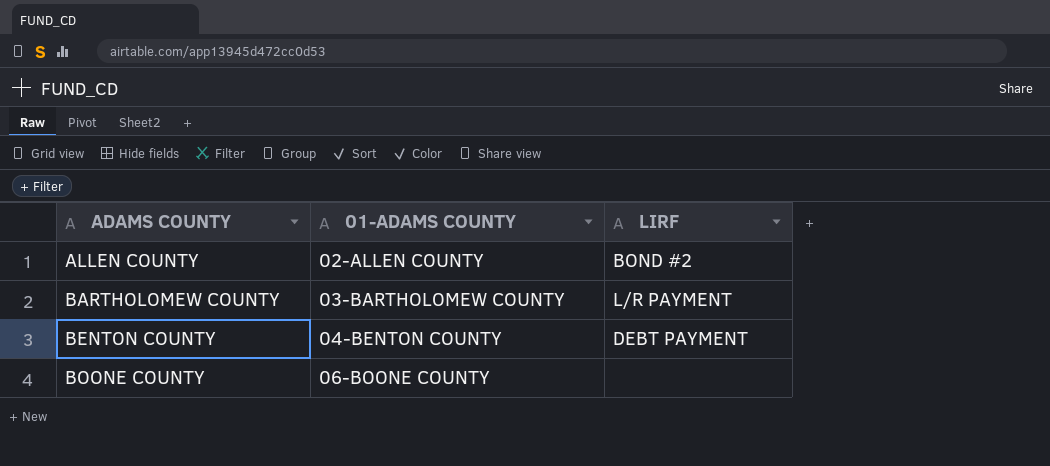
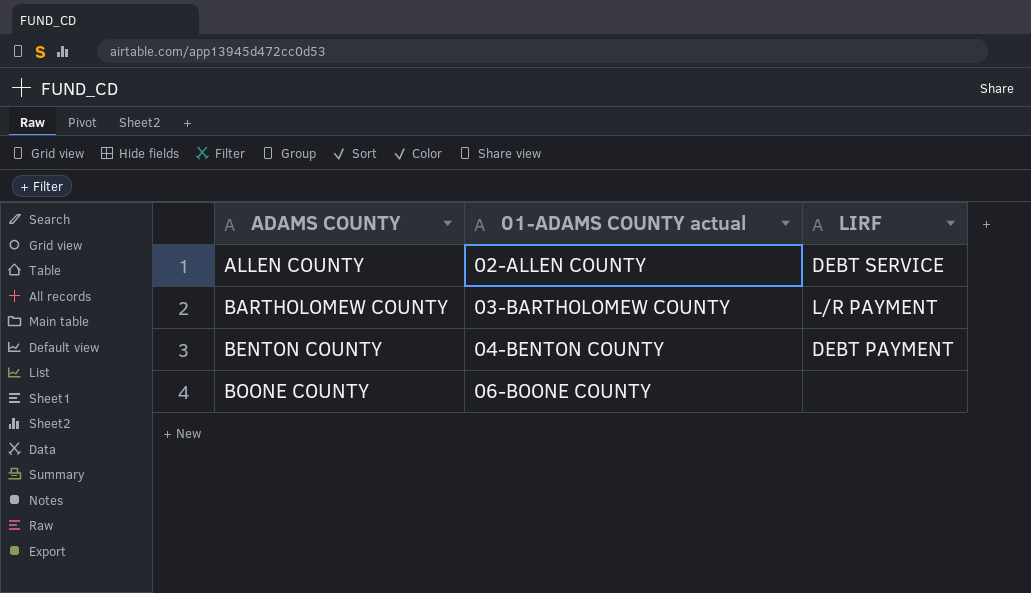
column name: 01-ADAMS COUNTY -> 01-ADAMS COUNTY actual
ALLEN COUNTY | LIRF: BOND #2 -> DEBT SERVICE

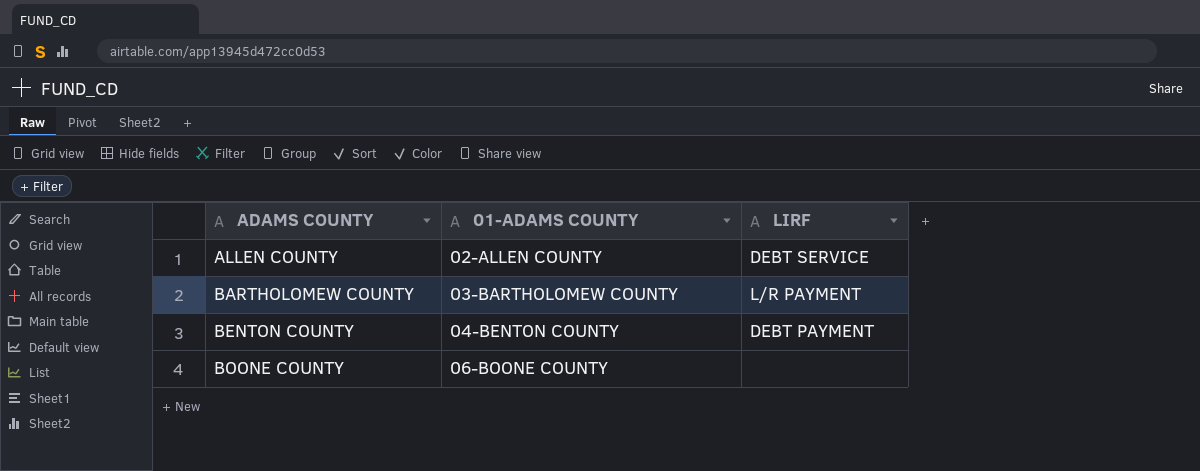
column name: 01-ADAMS COUNTY actual -> 01-ADAMS COUNTY

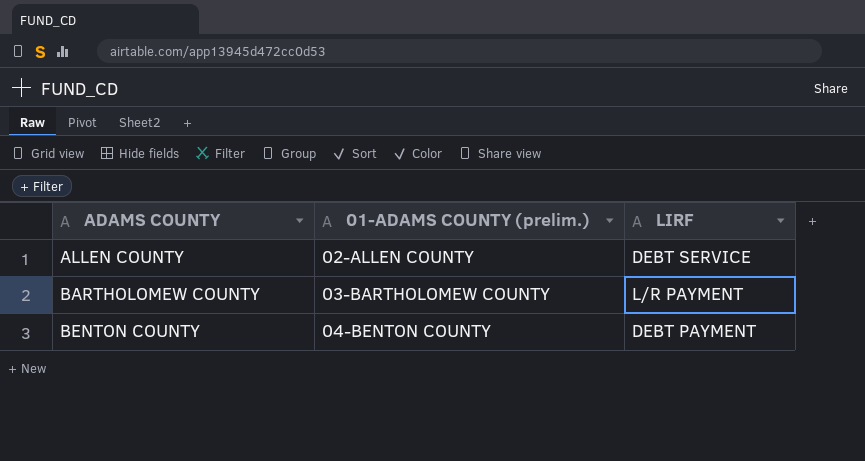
column name: 01-ADAMS COUNTY -> 01-ADAMS COUNTY (prelim.)
row BOONE COUNTY: 06-BOONE COUNTY | none -> none

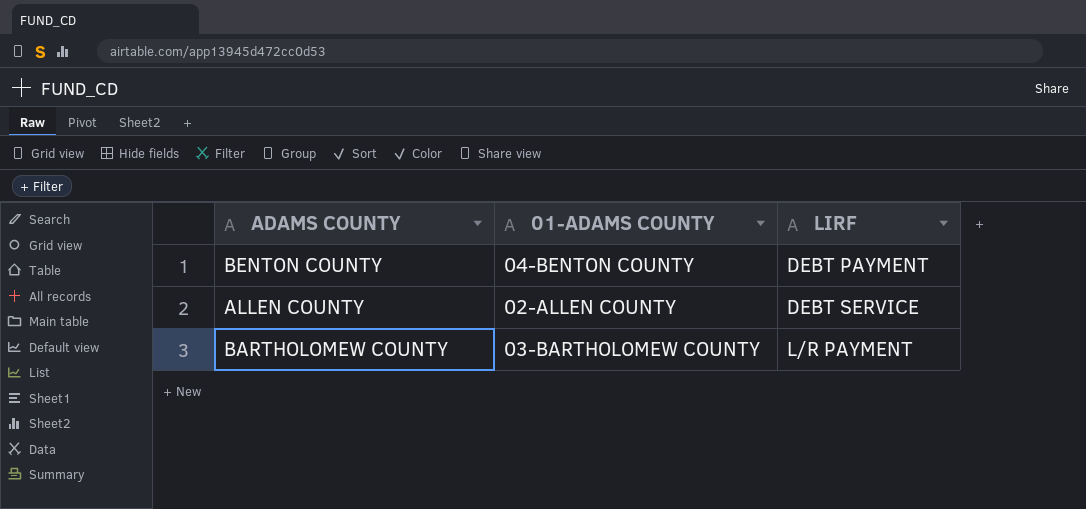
row order: ADAMS COUNTY ascending -> LIRF ascending
column name: 01-ADAMS COUNTY (prelim.) -> 01-ADAMS COUNTY

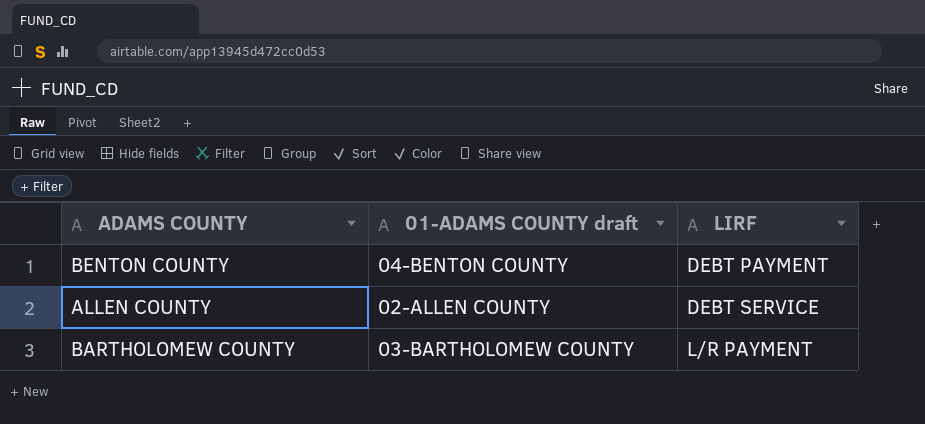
column name: 01-ADAMS COUNTY -> 01-ADAMS COUNTY draft

